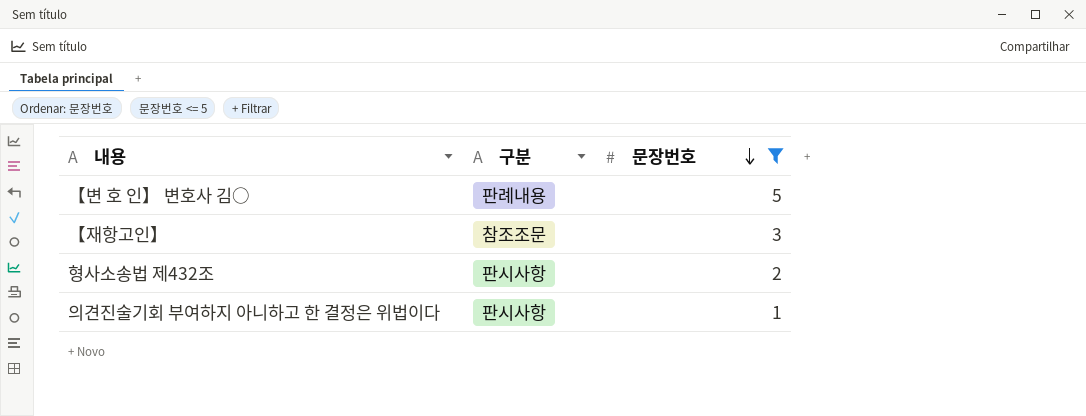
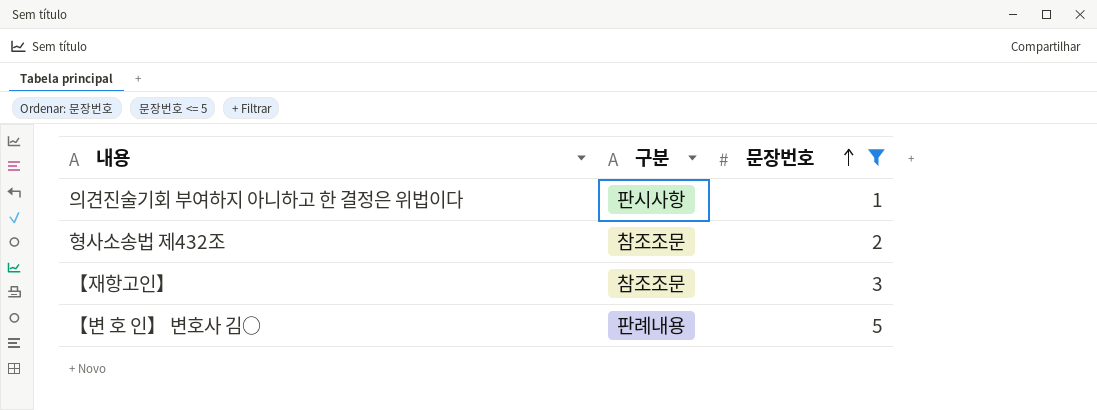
row order: 문장번호 descending -> 문장번호 ascending
형사소송법 제432조 | 구분: 판시사항 -> 참조조문

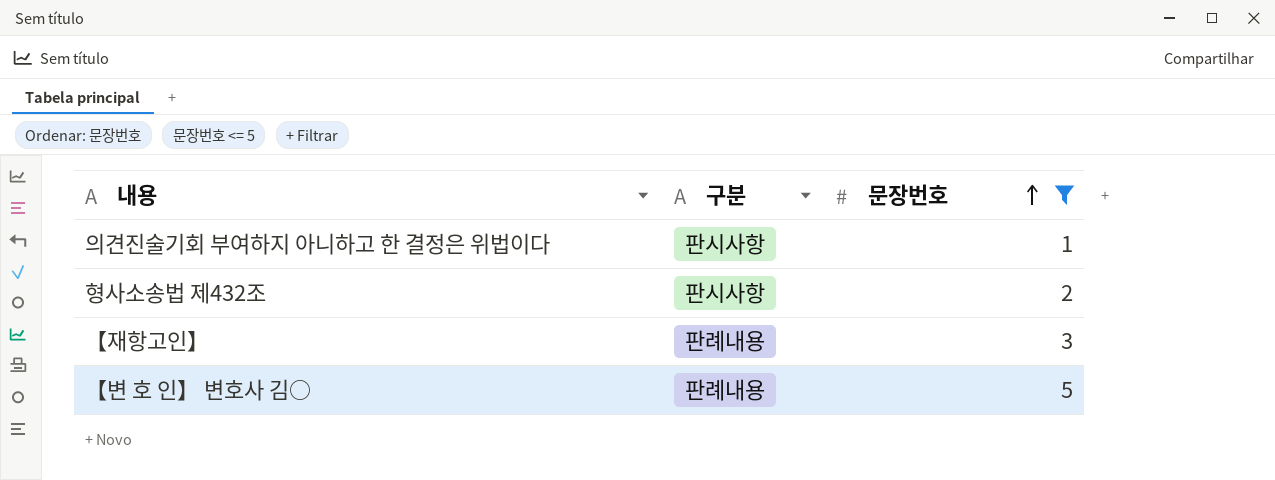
형사소송법 제432조 | 구분: 참조조문 -> 판시사항
【재항고인】 | 구분: 참조조문 -> 판례내용

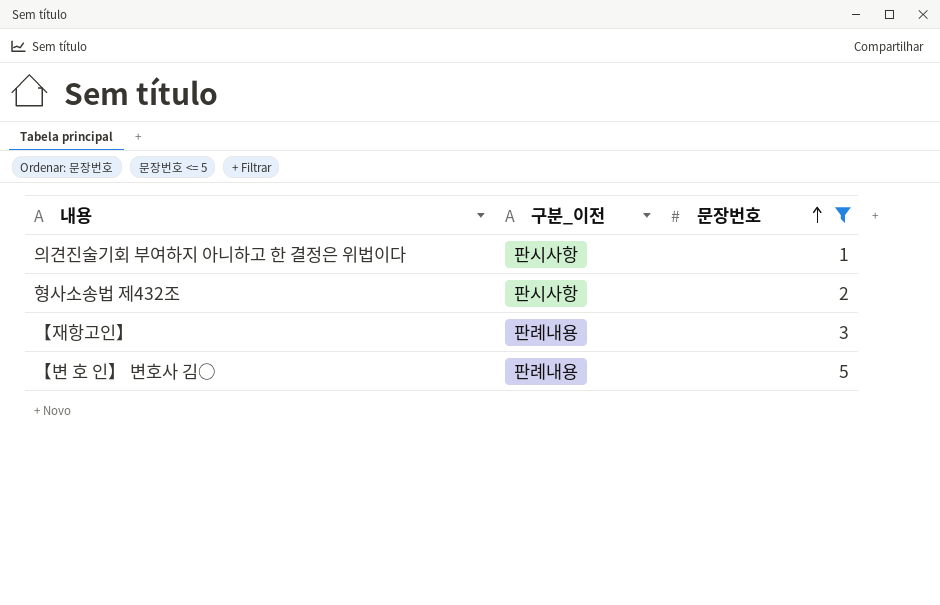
column name: 구분 -> 구분_이전

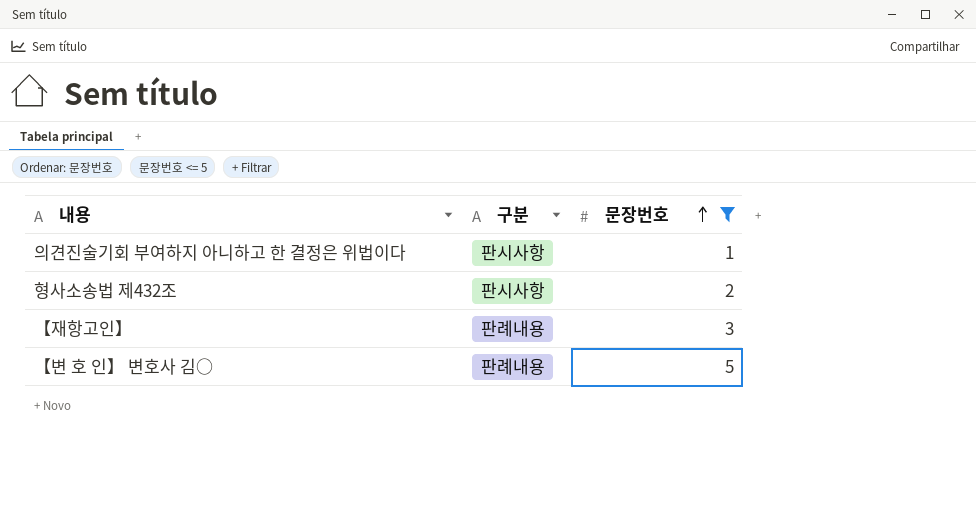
column name: 구분_이전 -> 구분

